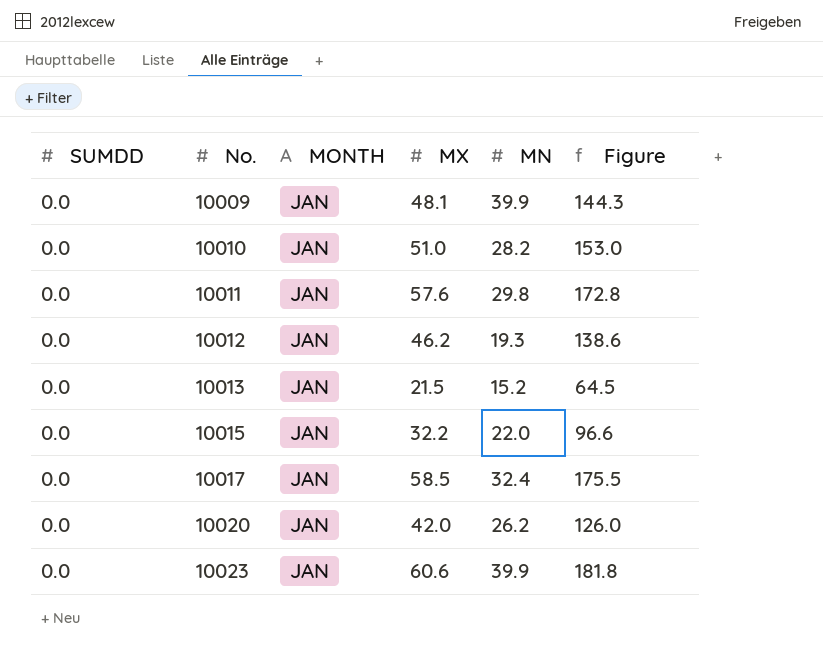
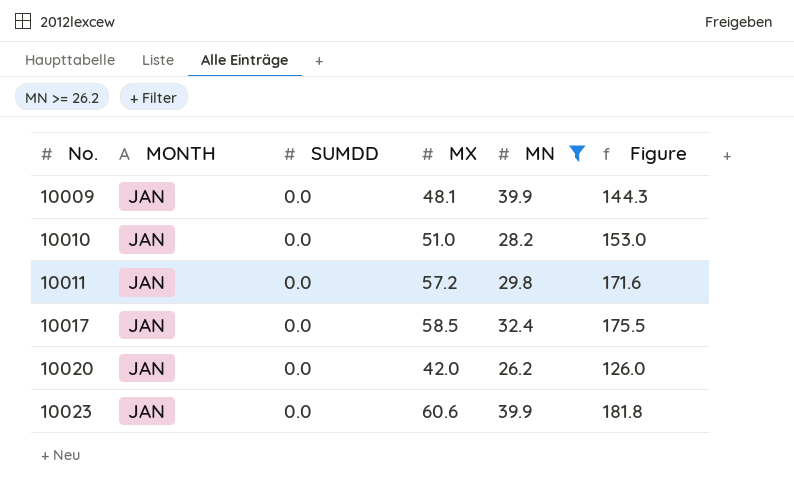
filter: none -> MN >= 26.2
column SUMDD | position: 1 -> 3
10011 | MX: 57.6 -> 57.2
10011 | Figure: 172.8 -> 171.6

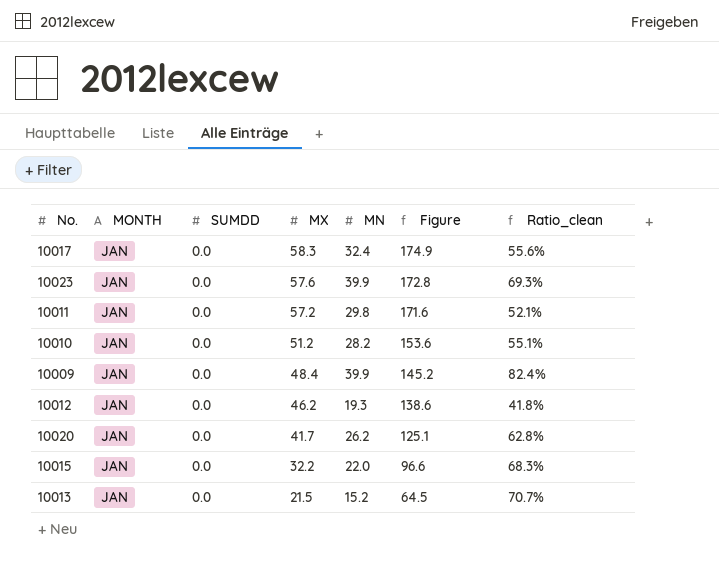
filter: MN >= 26.2 -> none
row order: No. ascending -> MX descending
column Ratio_clean | formula: none -> [MN] / [MX]
10017 | MX: 58.5 -> 58.3
10017 | Figure: 175.5 -> 174.9
10023 | MX: 60.6 -> 57.6
10023 | Figure: 181.8 -> 172.8
10010 | MX: 51.0 -> 51.2
10010 | Figure: 153.0 -> 153.6
10009 | MX: 48.1 -> 48.4
10009 | Figure: 144.3 -> 145.2
10020 | MX: 42.0 -> 41.7
10020 | Figure: 126.0 -> 125.1

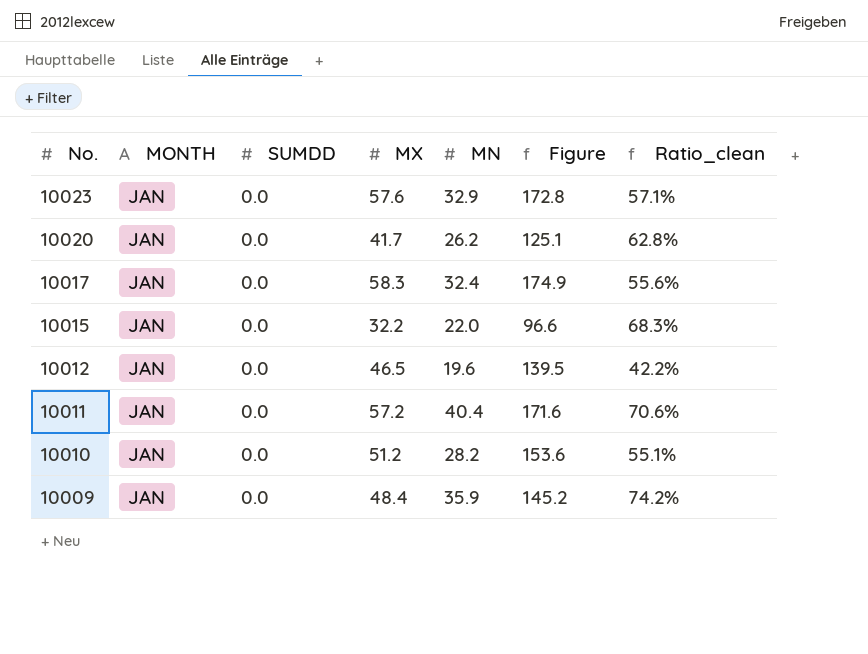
row order: MX descending -> No. descending
row 10013: JAN | 0.0 | 21.5 | 15.2 | 64.5 | 70.7% -> none
10023 | MN: 39.9 -> 32.9
10023 | Ratio_clean: 69.3% -> 57.1%
10012 | MX: 46.2 -> 46.5
10012 | MN: 19.3 -> 19.6
10012 | Figure: 138.6 -> 139.5
10012 | Ratio_clean: 41.8% -> 42.2%
10011 | MN: 29.8 -> 40.4
10011 | Ratio_clean: 52.1% -> 70.6%
10009 | MN: 39.9 -> 35.9
10009 | Ratio_clean: 82.4% -> 74.2%

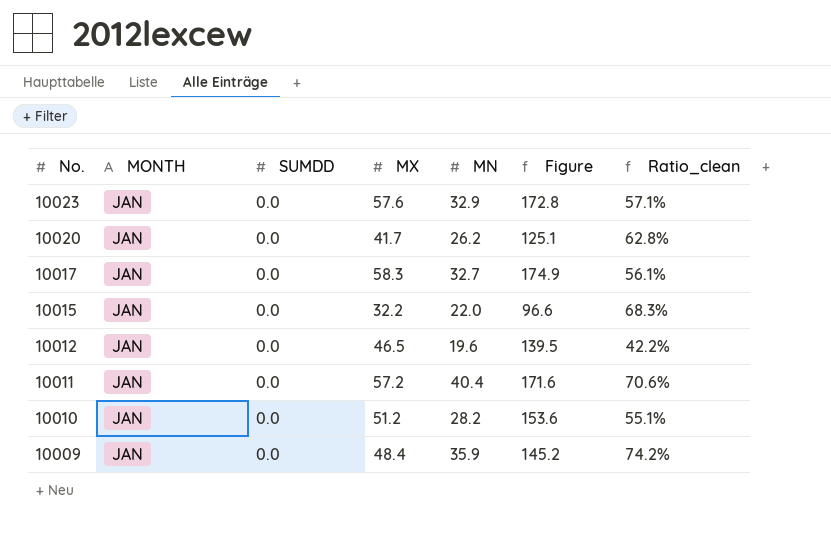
10017 | MN: 32.4 -> 32.7
10017 | Ratio_clean: 55.6% -> 56.1%

